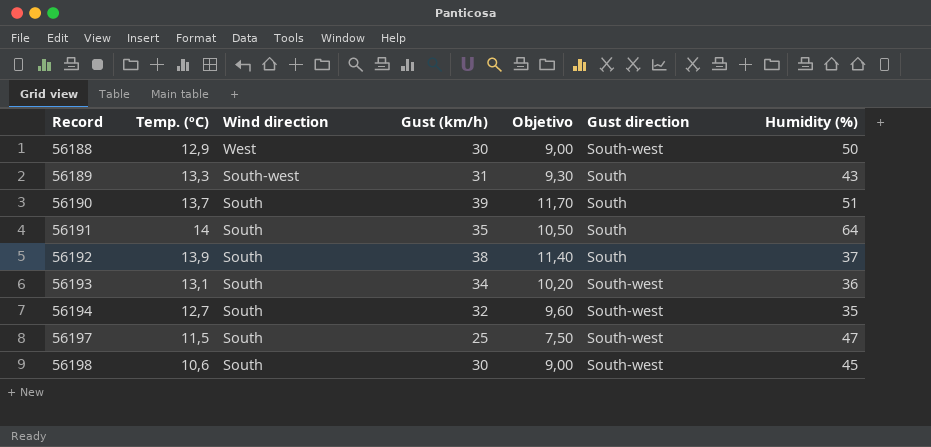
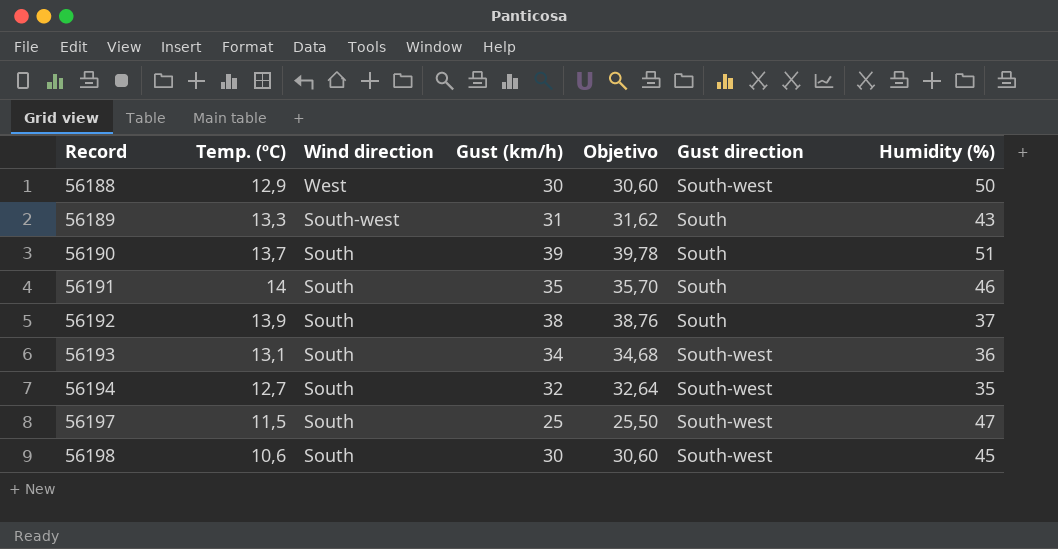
column Objetivo | formula: [Gust (km/h)] * 0,3 -> [Gust (km/h)] * 1,02
56191 | Humidity (%): 64 -> 46

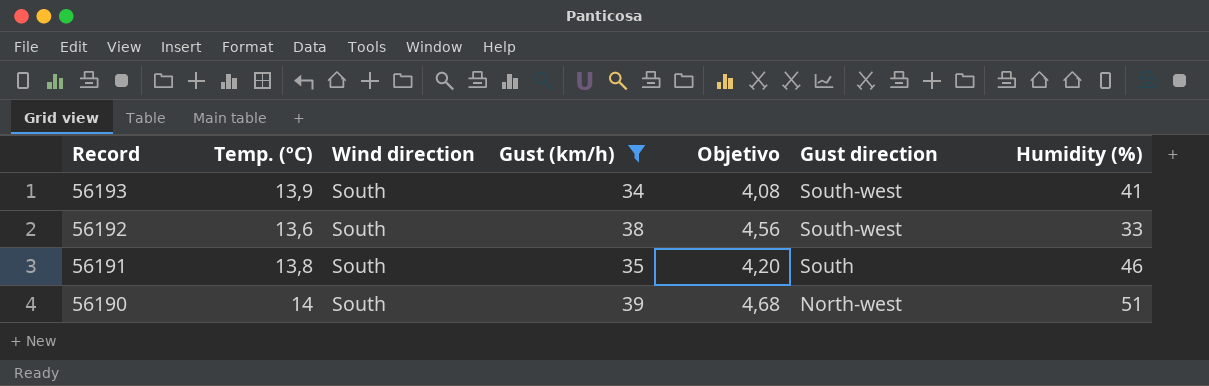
filter: none -> Gust (km/h) >= 34
row order: Record ascending -> Record descending
column Objetivo | formula: [Gust (km/h)] * 1,02 -> [Gust (km/h)] * 0,12
56193 | Temp. (ºC): 13,1 -> 13,9
56193 | Humidity (%): 36 -> 41
56192 | Temp. (ºC): 13,9 -> 13,6
56192 | Gust direction: South -> South-west
56192 | Humidity (%): 37 -> 33
56191 | Temp. (ºC): 14 -> 13,8
56190 | Temp. (ºC): 13,7 -> 14
56190 | Gust direction: South -> North-west

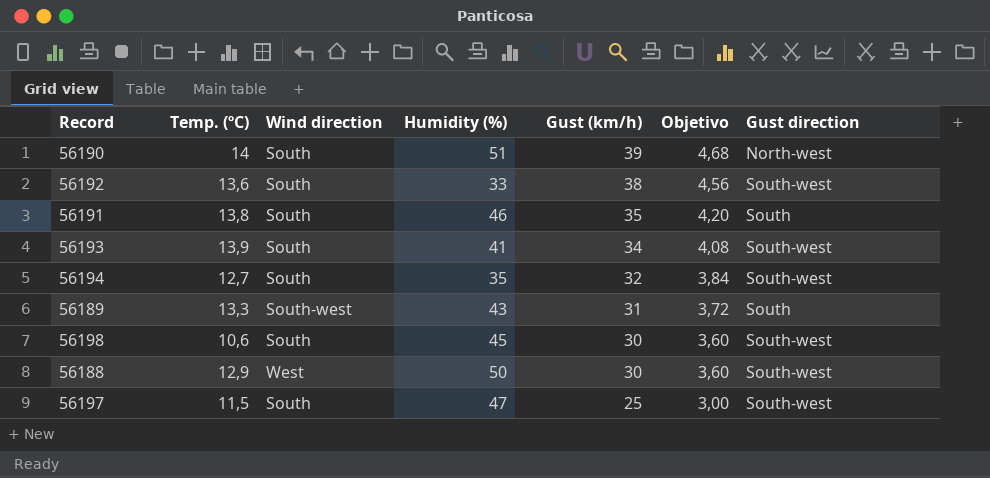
filter: Gust (km/h) >= 34 -> none
row order: Record descending -> Gust (km/h) descending
column Humidity (%) | position: 7 -> 4

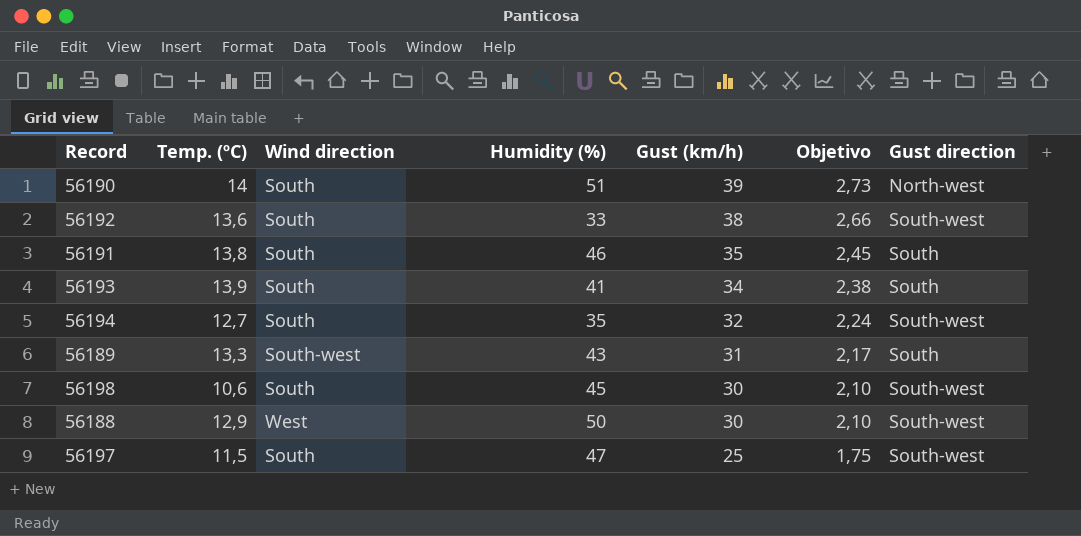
column Objetivo | formula: [Gust (km/h)] * 0,12 -> [Gust (km/h)] * 0,07
56193 | Gust direction: South-west -> South

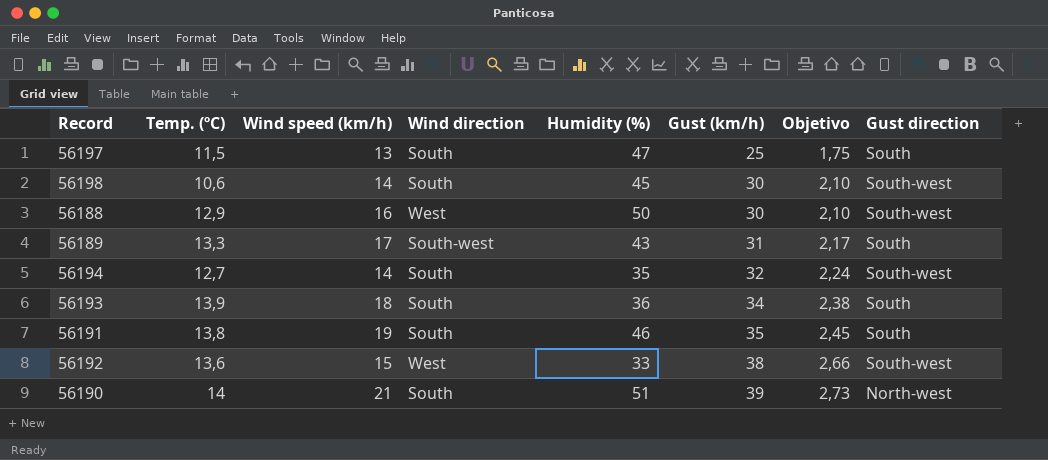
row order: Gust (km/h) descending -> Gust (km/h) ascending
column Wind speed (km/h) | position: none -> 3
56197 | Gust direction: South-west -> South
56193 | Humidity (%): 41 -> 36
56192 | Wind direction: South -> West

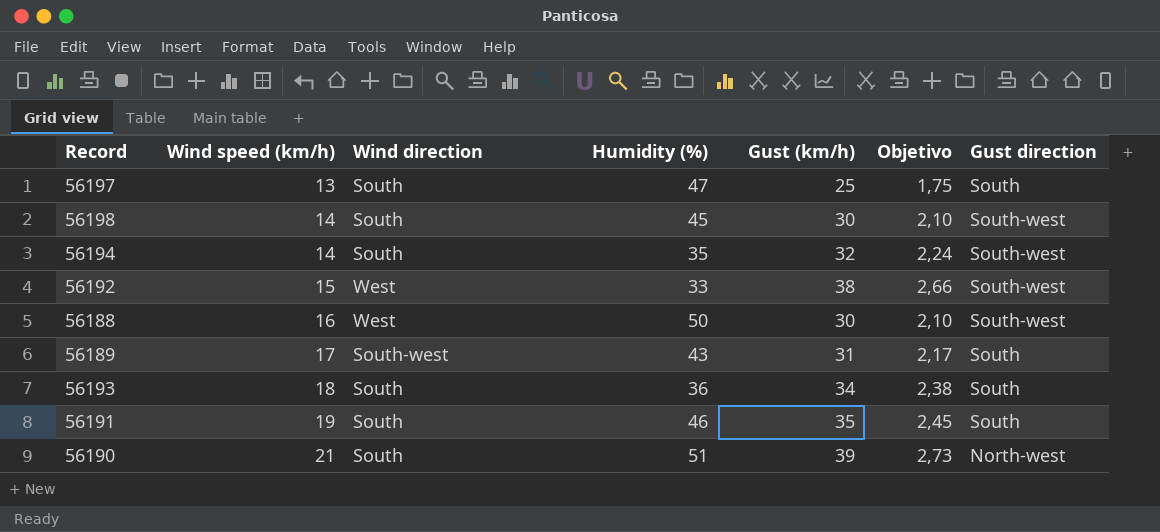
row order: Gust (km/h) ascending -> Wind speed (km/h) ascending
column Temp. (ºC) | position: 2 -> none

